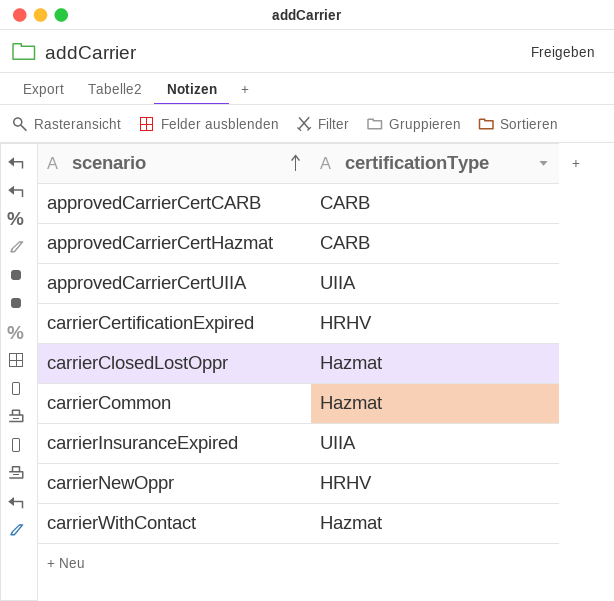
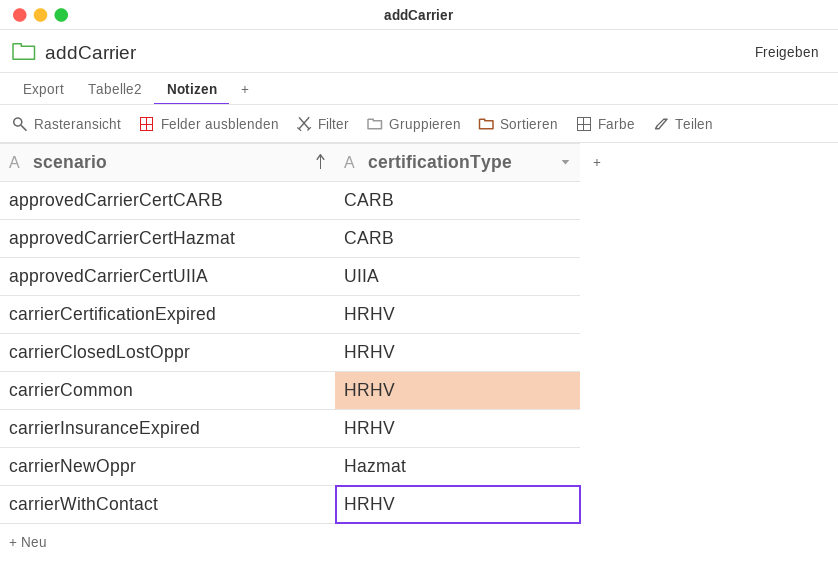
carrierClosedLostOppr | certificationType: Hazmat -> HRHV
carrierCommon | certificationType: Hazmat -> HRHV
carrierInsuranceExpired | certificationType: UIIA -> HRHV
carrierNewOppr | certificationType: HRHV -> Hazmat
carrierWithContact | certificationType: Hazmat -> HRHV

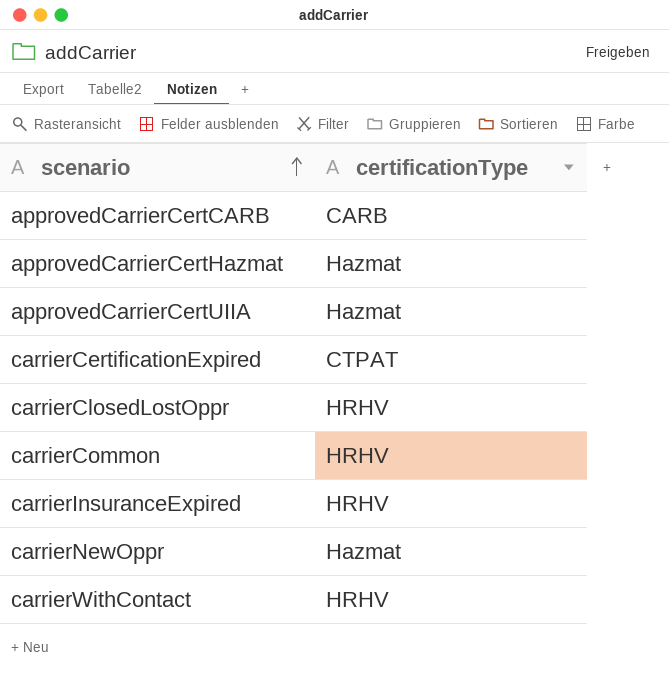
approvedCarrierCertHazmat | certificationType: CARB -> Hazmat
approvedCarrierCertUIIA | certificationType: UIIA -> Hazmat
carrierCertificationExpired | certificationType: HRHV -> CTPAT

